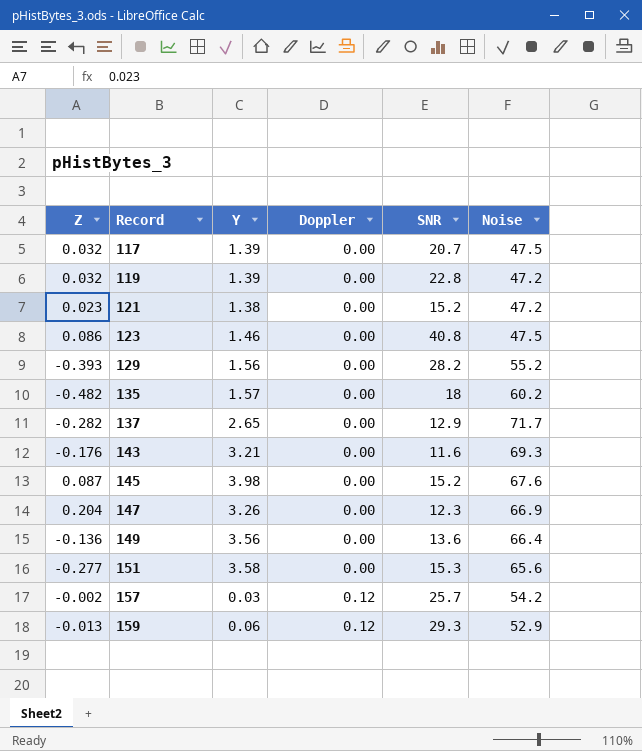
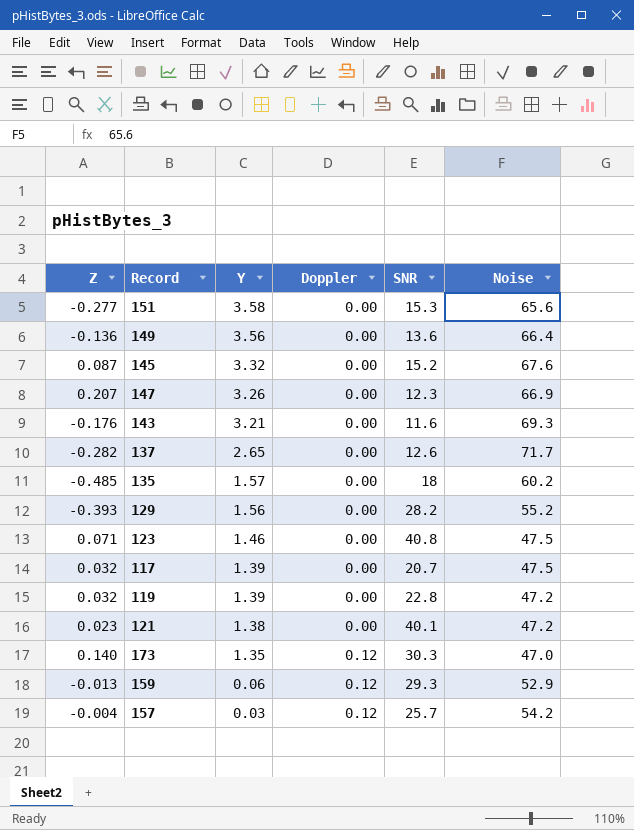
row order: Record ascending -> Y descending
145 | Y: 3.98 -> 3.32
147 | Z: 0.204 -> 0.207
137 | SNR: 12.9 -> 12.6
135 | Z: -0.482 -> -0.485
123 | Z: 0.086 -> 0.071
121 | SNR: 15.2 -> 40.1
row 173: none -> 0.140 | 1.35 | 0.12 | 30.3 | 47.0
157 | Z: -0.002 -> -0.004

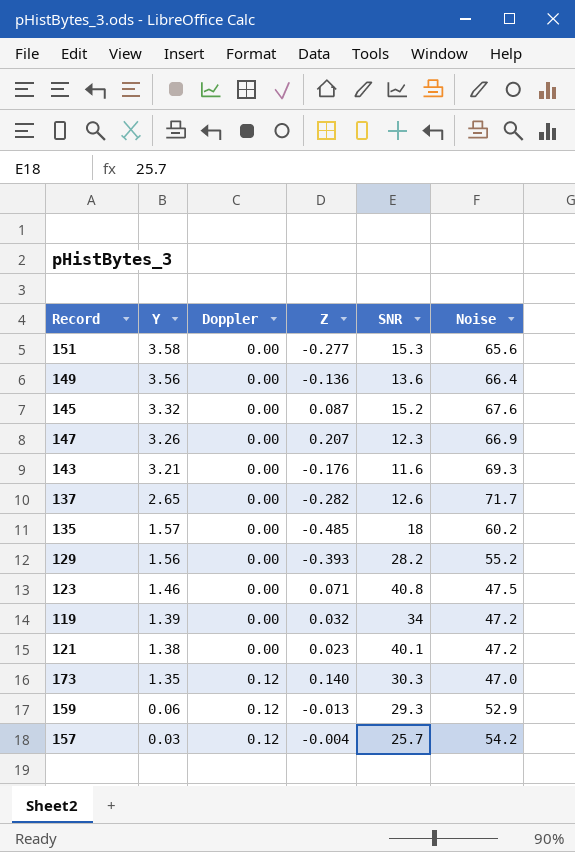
column Z | position: 1 -> 4
row 117: 0.032 | 1.39 | 0.00 | 20.7 | 47.5 -> none
119 | SNR: 22.8 -> 34

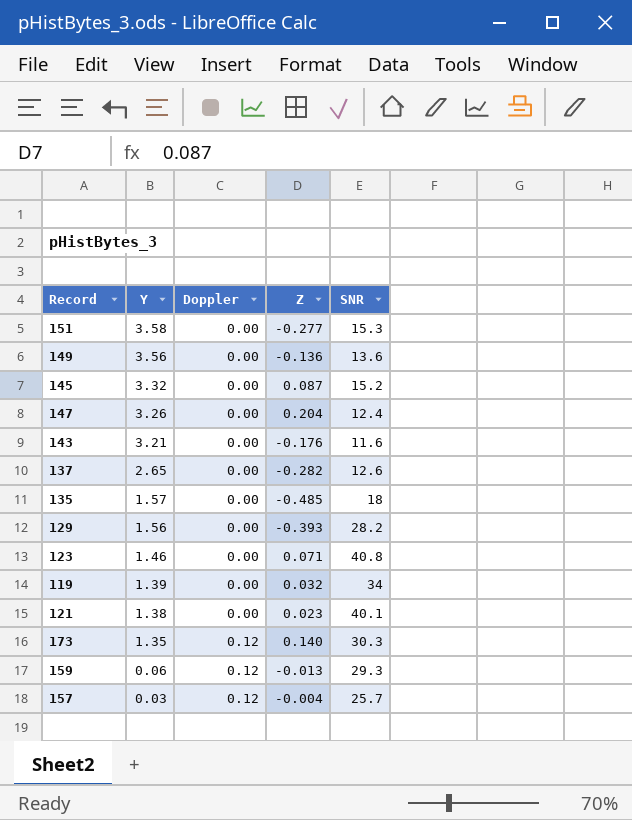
column Noise | position: 6 -> none
147 | Z: 0.207 -> 0.204
147 | SNR: 12.3 -> 12.4

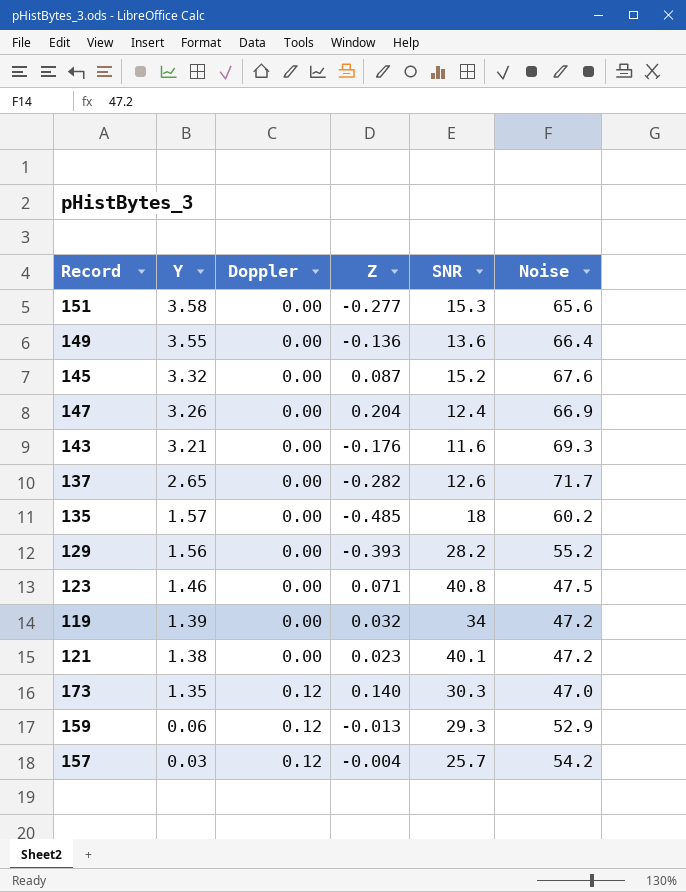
column Noise | position: none -> 6
149 | Y: 3.56 -> 3.55

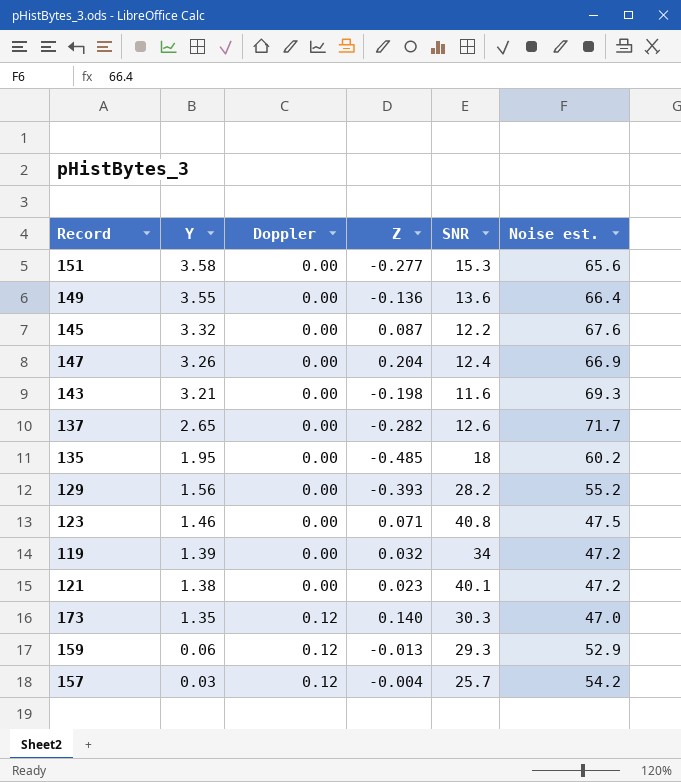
column name: Noise -> Noise est.
145 | SNR: 15.2 -> 12.2
143 | Z: -0.176 -> -0.198
135 | Y: 1.57 -> 1.95

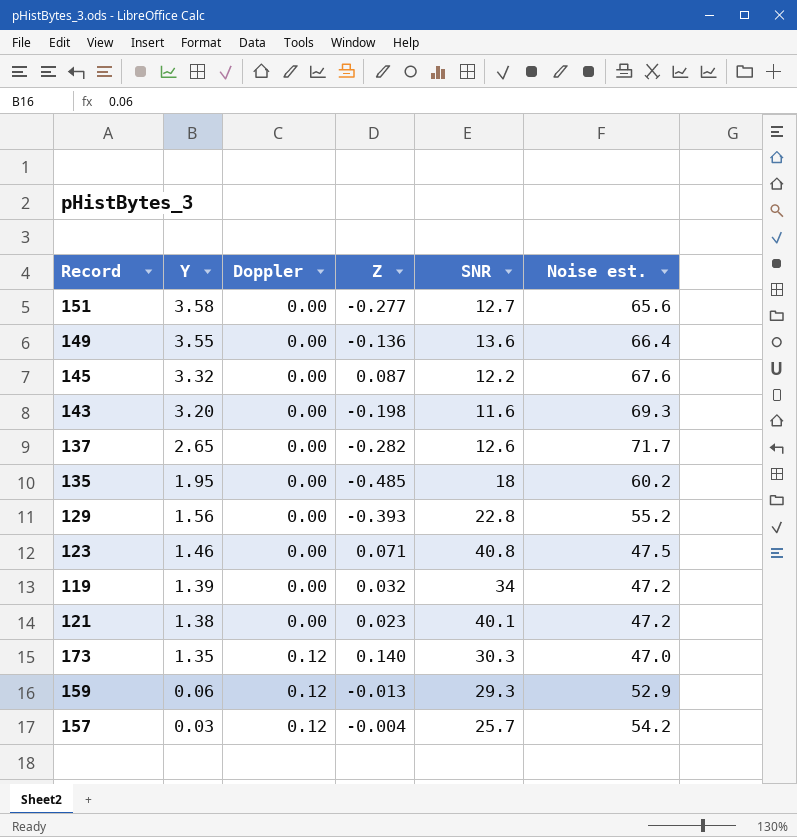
row 147: 3.26 | 0.00 | 0.204 | 12.4 | 66.9 -> none
151 | SNR: 15.3 -> 12.7
143 | Y: 3.21 -> 3.20
129 | SNR: 28.2 -> 22.8

